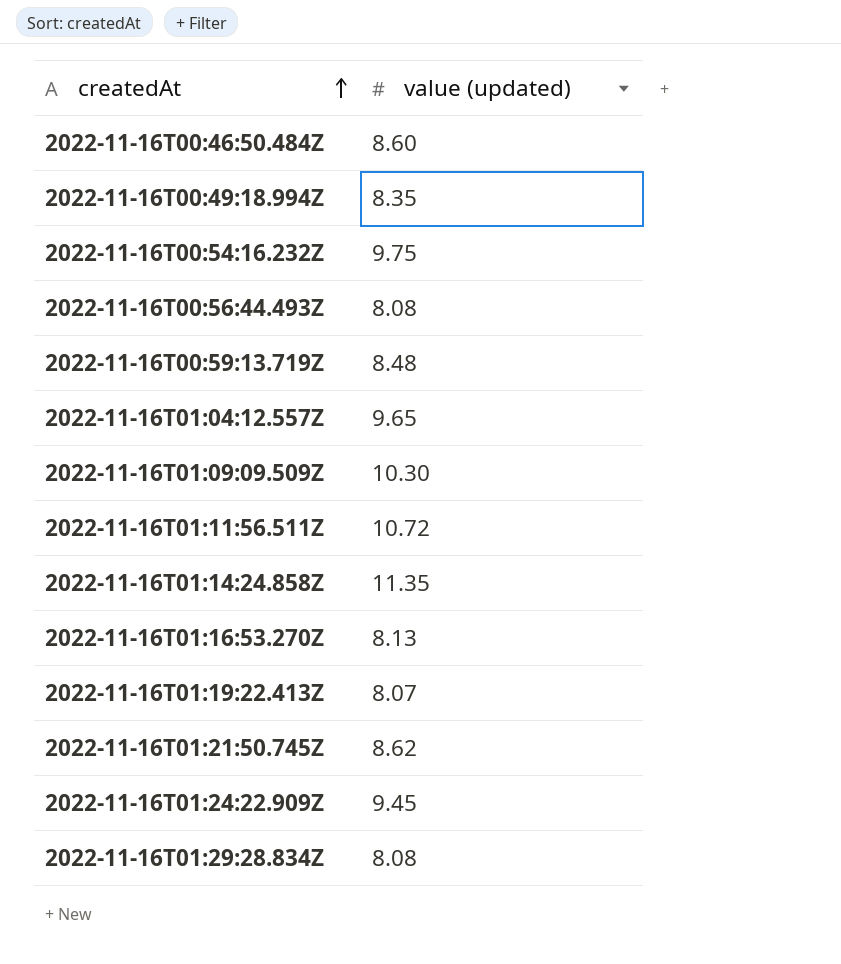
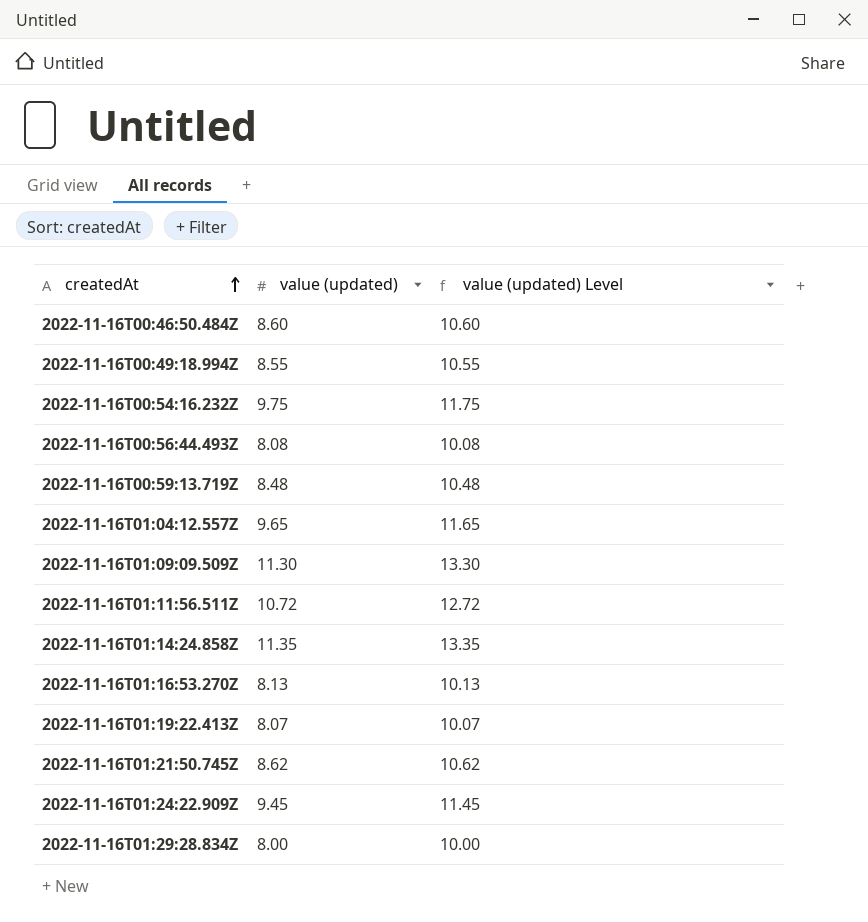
column value (updated) Level | formula: none -> [value (updated)] + 2
2022-11-16T00:49:18.994Z | value (updated): 8.35 -> 8.55
2022-11-16T01:09:09.509Z | value (updated): 10.30 -> 11.30
2022-11-16T01:29:28.834Z | value (updated): 8.08 -> 8.00

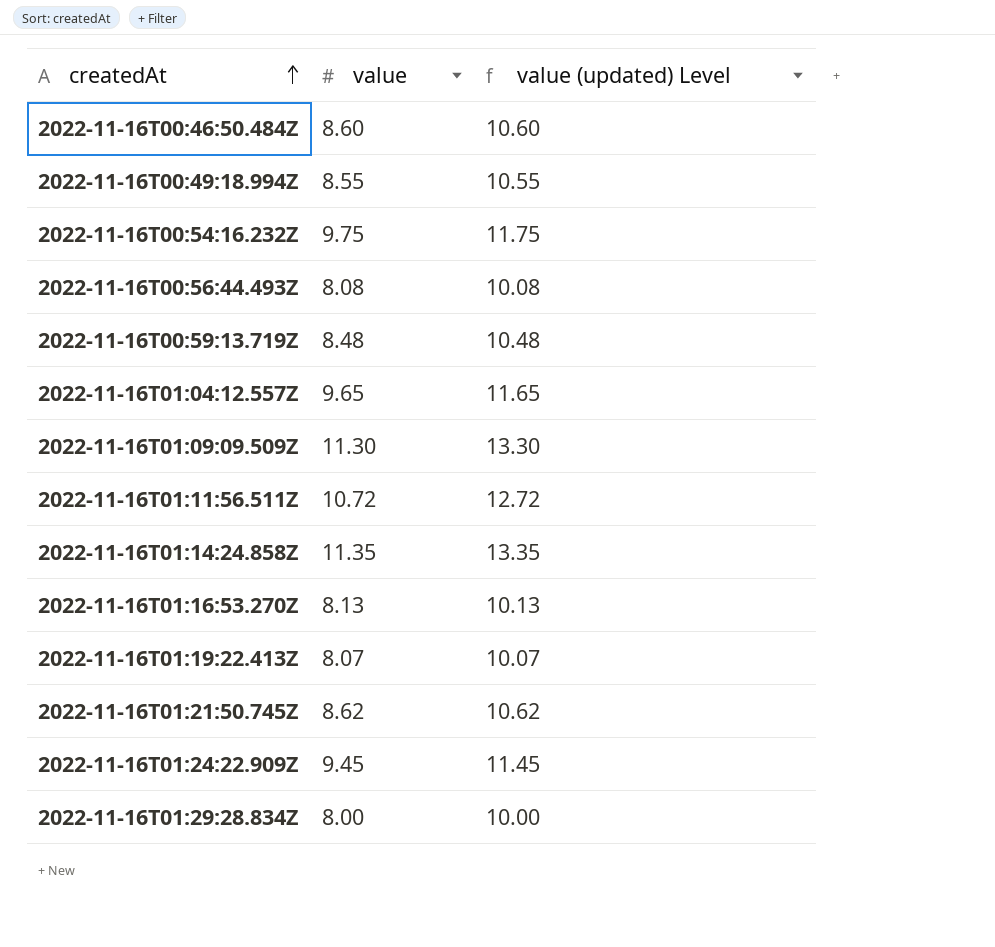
column name: value (updated) -> value

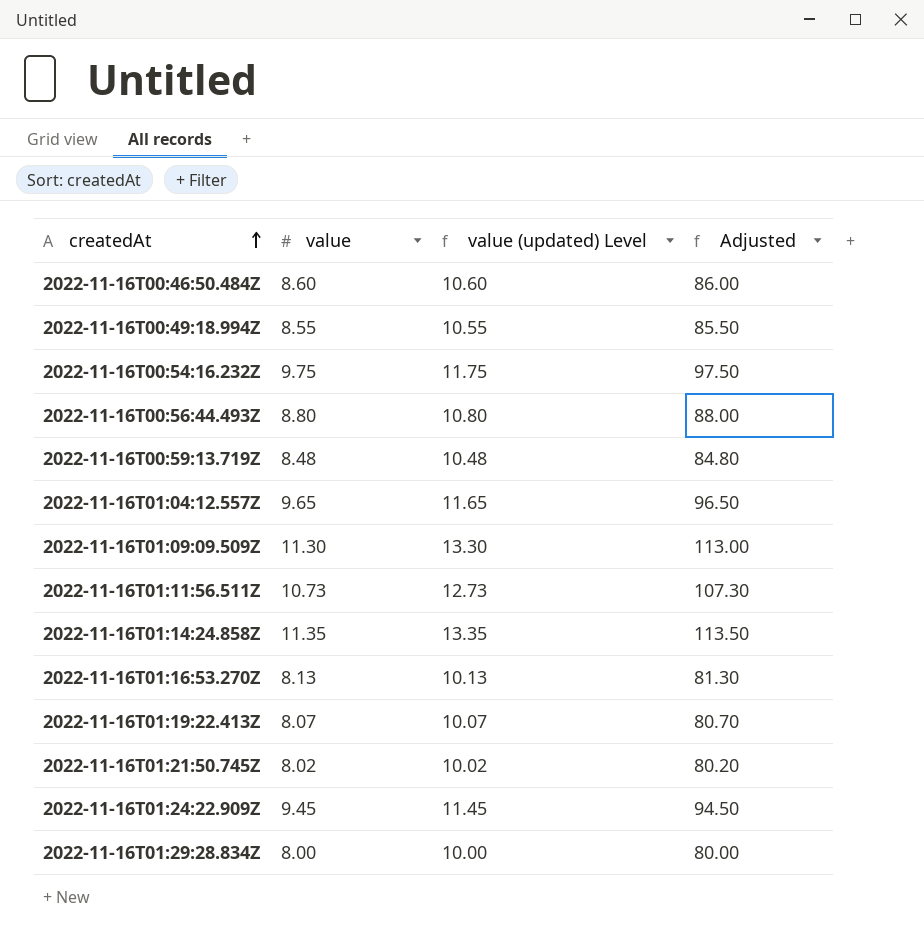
column Adjusted | formula: none -> [value] * 10
2022-11-16T00:56:44.493Z | value: 8.08 -> 8.80
2022-11-16T00:56:44.493Z | value (updated) Level: 10.08 -> 10.80
2022-11-16T01:11:56.511Z | value: 10.72 -> 10.73
2022-11-16T01:11:56.511Z | value (updated) Level: 12.72 -> 12.73
2022-11-16T01:21:50.745Z | value: 8.62 -> 8.02
2022-11-16T01:21:50.745Z | value (updated) Level: 10.62 -> 10.02

